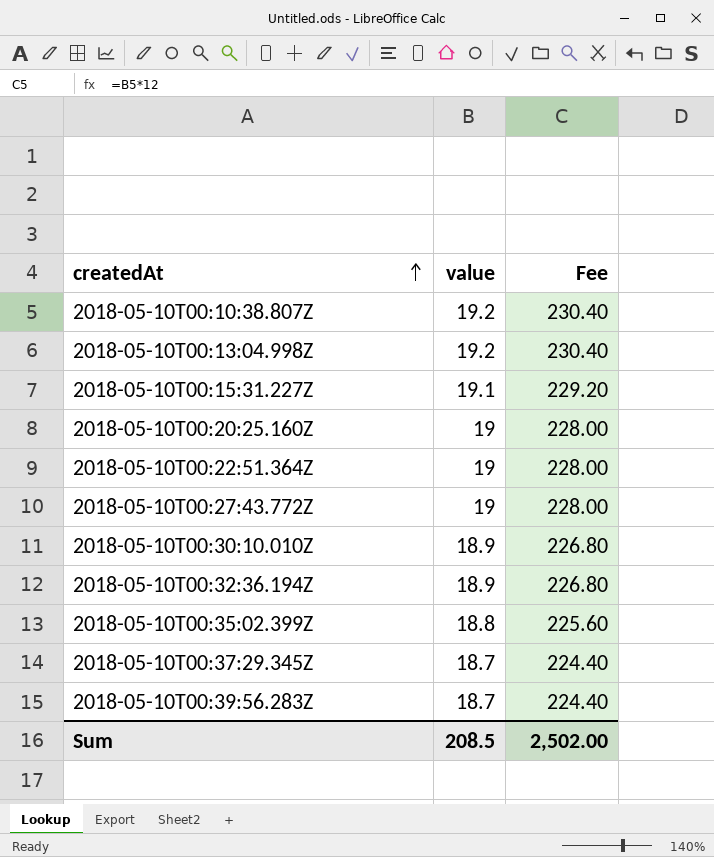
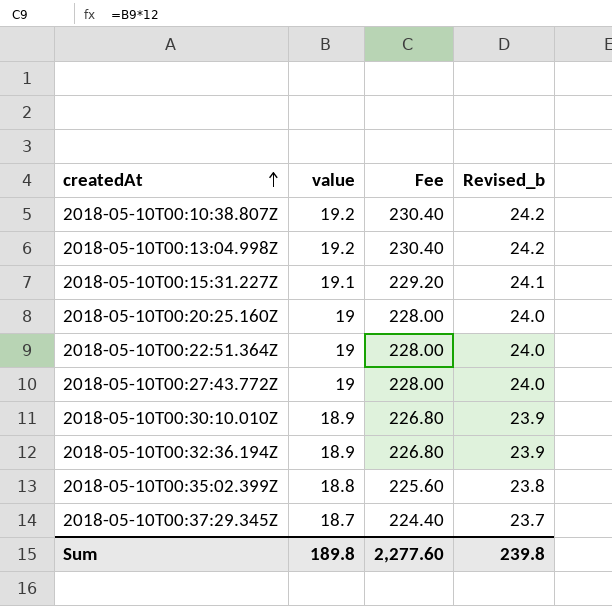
column Revised_b | formula: none -> [value] + 5
row 2018-05-10T00:39:56.283Z: 18.7 | 224.40 -> none
Sum | value: 208.5 -> 189.8
Sum | Fee: 2,502.00 -> 2,277.60

